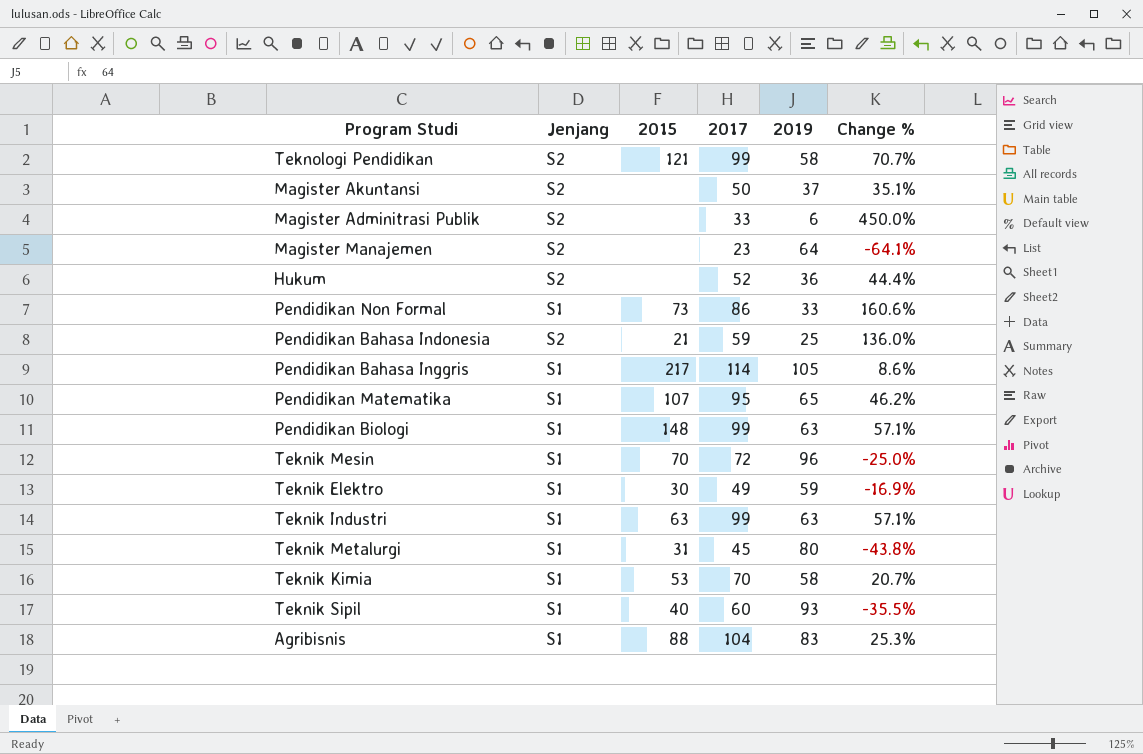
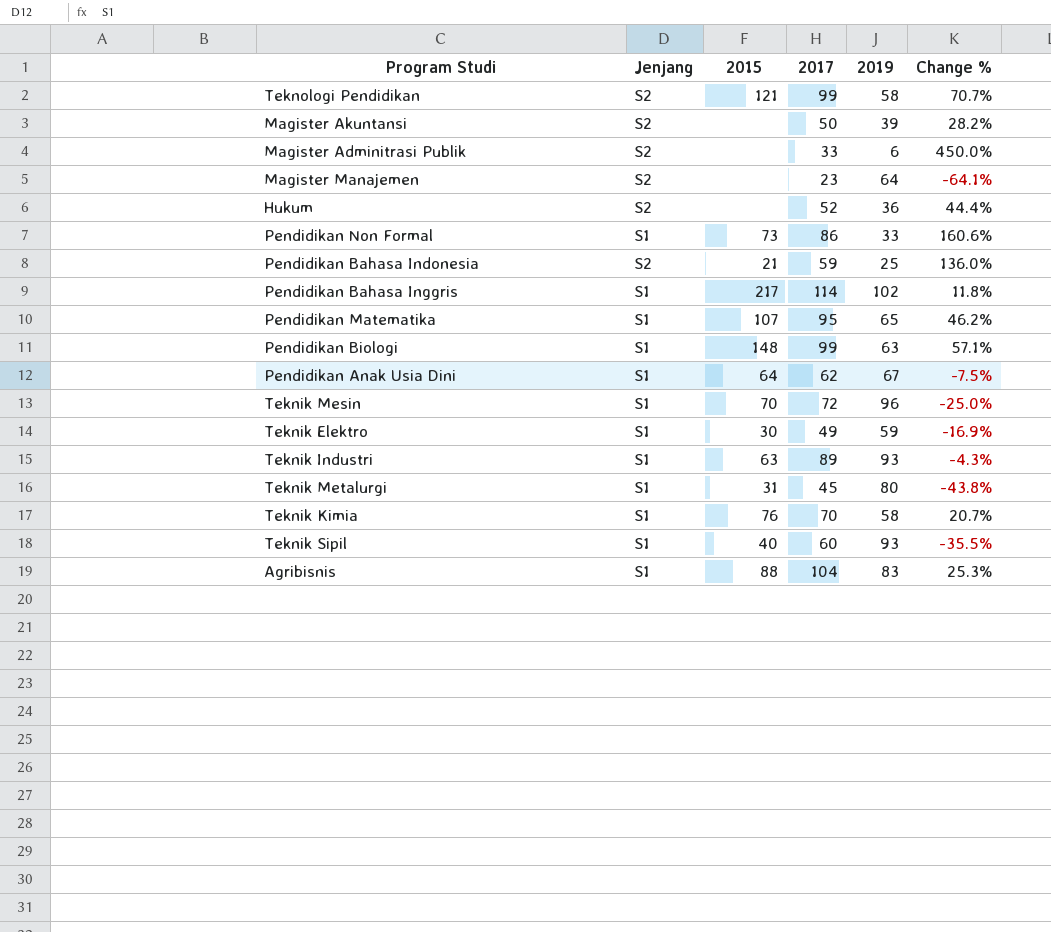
Magister Akuntansi | 2019: 37 -> 39
Magister Akuntansi | Change %: 35.1% -> 28.2%
Pendidikan Bahasa Inggris | 2019: 105 -> 102
Pendidikan Bahasa Inggris | Change %: 8.6% -> 11.8%
row Pendidikan Anak Usia Dini: none -> S1 | 64 | 62 | 67 | -7.5%
Teknik Industri | 2017: 99 -> 89
Teknik Industri | 2019: 63 -> 93
Teknik Industri | Change %: 57.1% -> -4.3%
Teknik Kimia | 2015: 53 -> 76

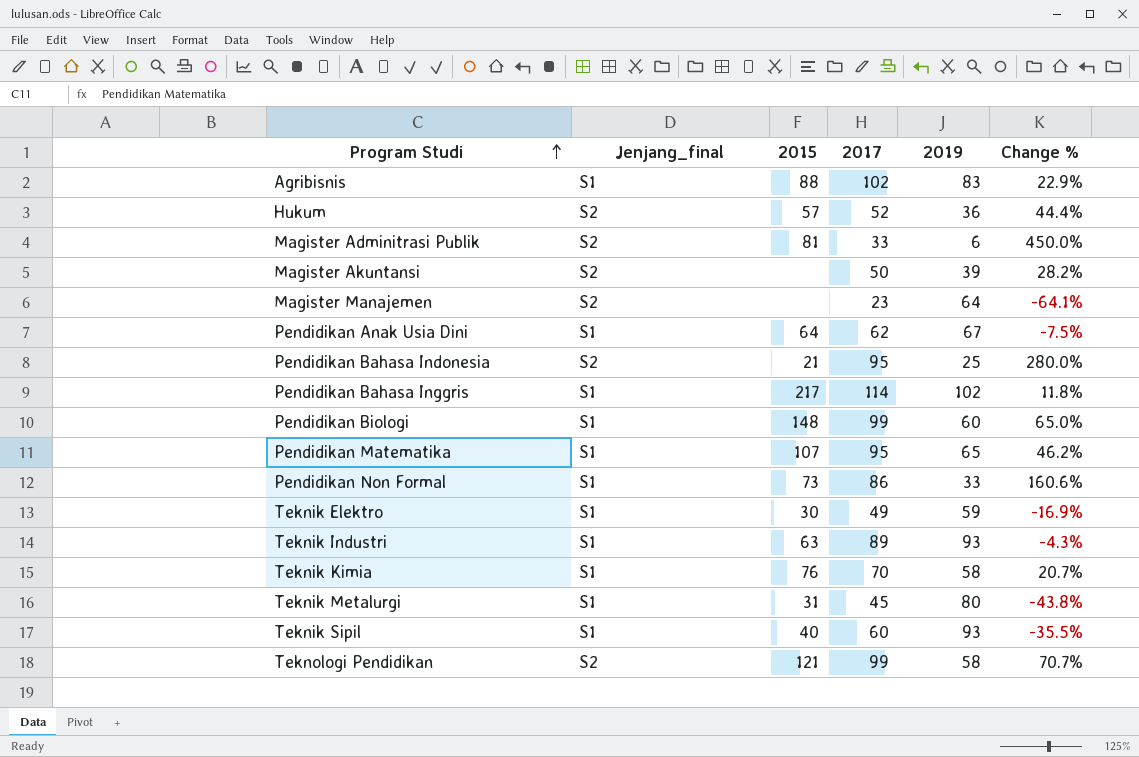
row order: none -> Program Studi ascending
column name: Jenjang -> Jenjang_final
row Teknik Mesin: S1 | 70 | 72 | 96 | -25.0% -> none
Agribisnis | 2017: 104 -> 102
Agribisnis | Change %: 25.3% -> 22.9%
Hukum | 2015: none -> 57
Magister Adminitrasi Publik | 2015: none -> 81
Pendidikan Bahasa Indonesia | 2017: 59 -> 95
Pendidikan Bahasa Indonesia | Change %: 136.0% -> 280.0%
Pendidikan Biologi | 2019: 63 -> 60
Pendidikan Biologi | Change %: 57.1% -> 65.0%

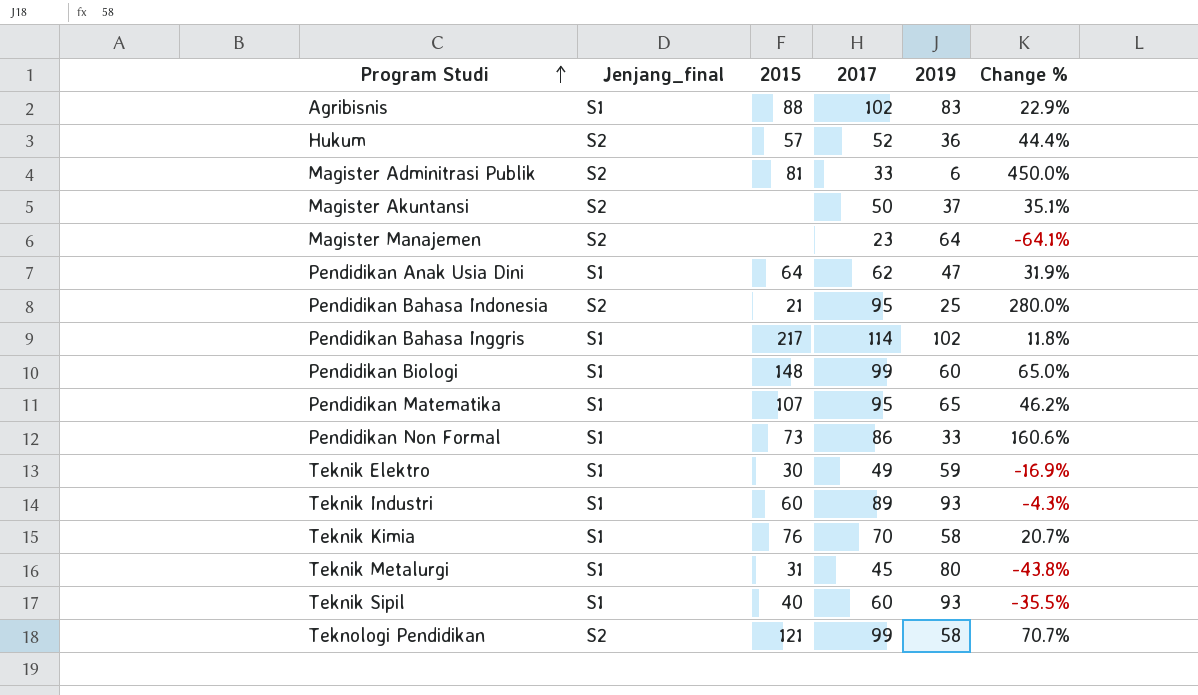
Magister Akuntansi | 2019: 39 -> 37
Magister Akuntansi | Change %: 28.2% -> 35.1%
Pendidikan Anak Usia Dini | 2019: 67 -> 47
Pendidikan Anak Usia Dini | Change %: -7.5% -> 31.9%
Teknik Industri | 2015: 63 -> 60

